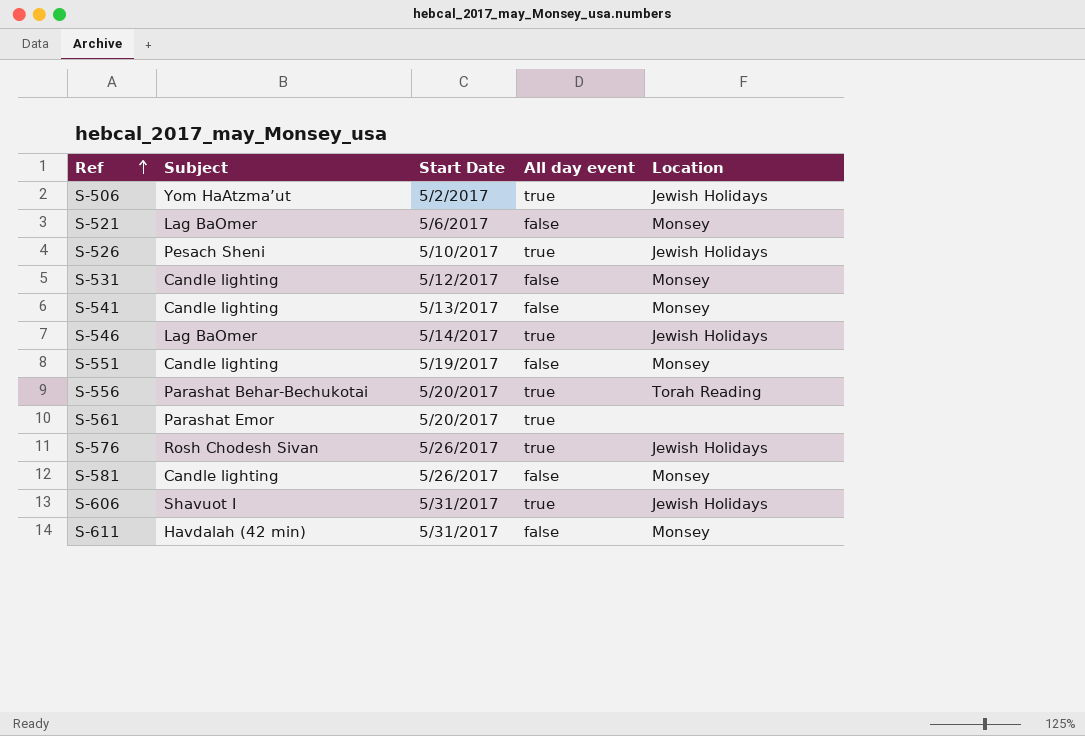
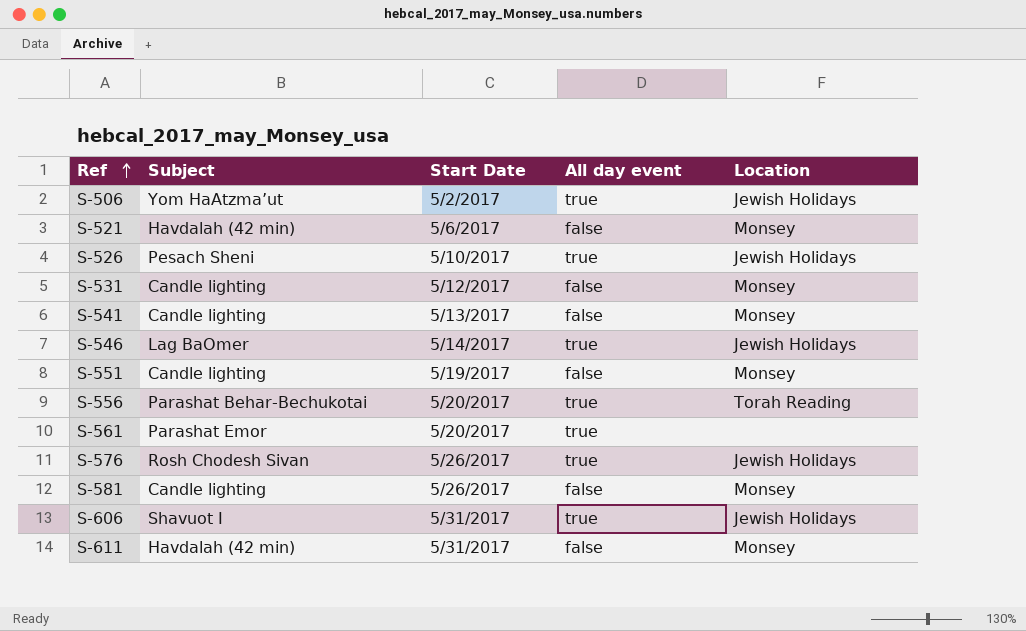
S-521 | Subject: Lag BaOmer -> Havdalah (42 min)

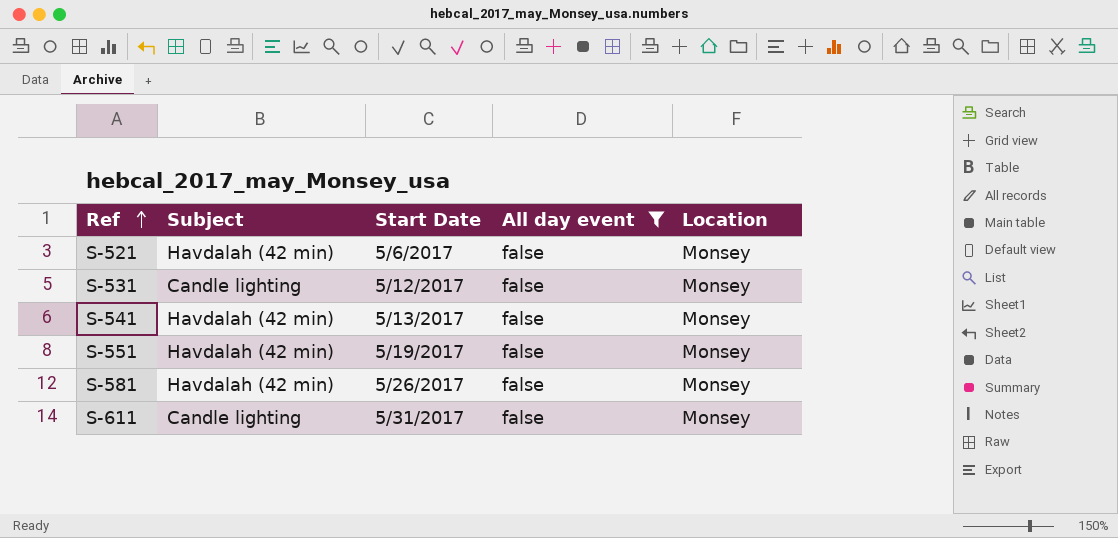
filter: none -> All day event = false
S-541 | Subject: Candle lighting -> Havdalah (42 min)
S-551 | Subject: Candle lighting -> Havdalah (42 min)
S-581 | Subject: Candle lighting -> Havdalah (42 min)
S-611 | Subject: Havdalah (42 min) -> Candle lighting

